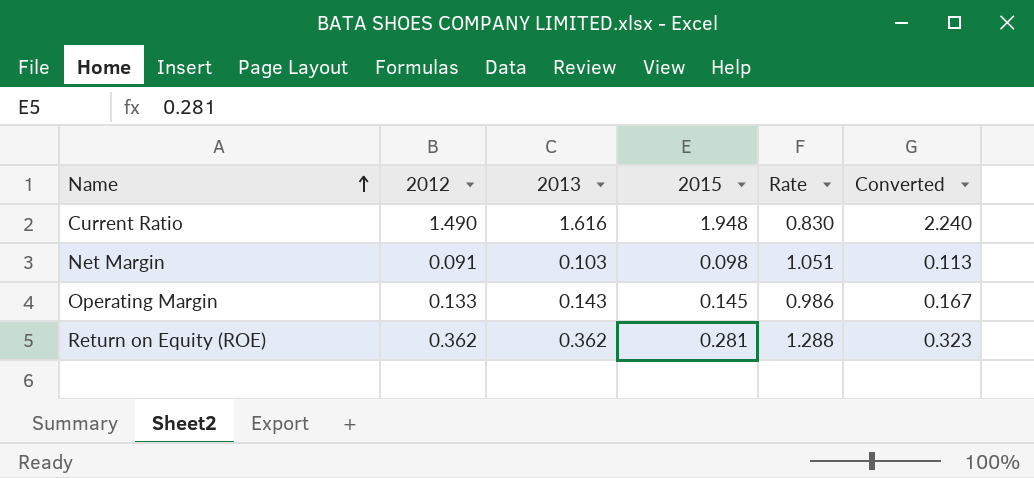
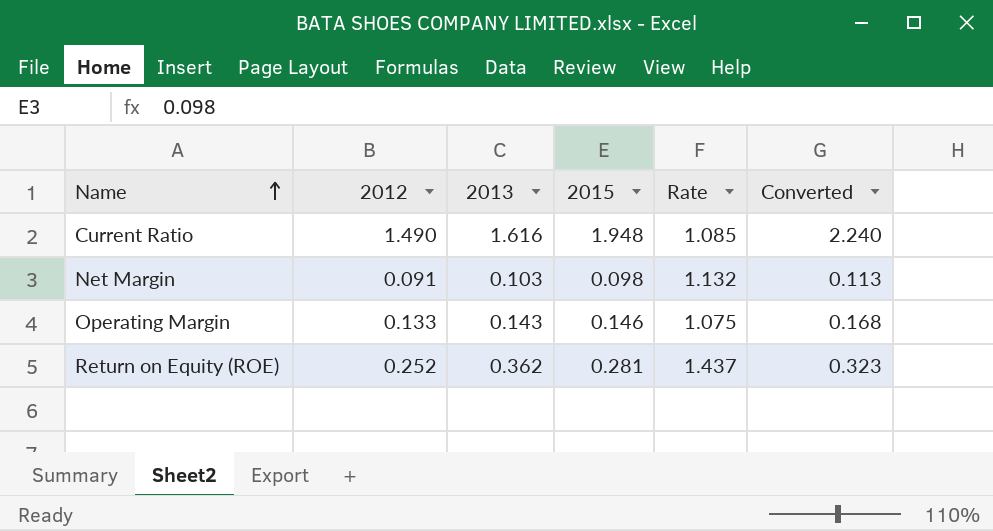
column Rate | formula: [2013] / [2015] -> [2013] / [2012]
Operating Margin | 2015: 0.145 -> 0.146
Operating Margin | Converted: 0.167 -> 0.168
Return on Equity (ROE) | 2012: 0.362 -> 0.252

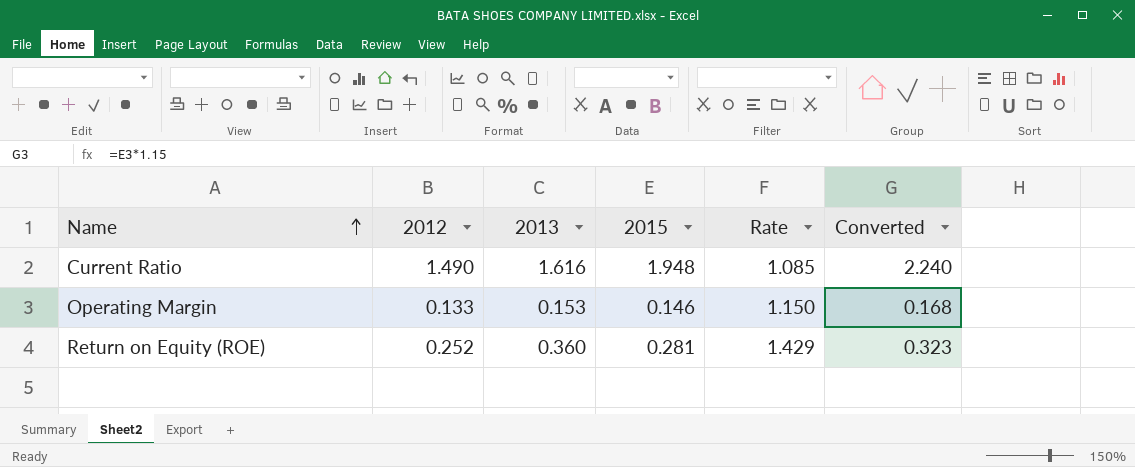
row Net Margin: 0.091 | 0.103 | 0.098 | 1.132 | 0.113 -> none
Operating Margin | 2013: 0.143 -> 0.153
Operating Margin | Rate: 1.075 -> 1.150
Return on Equity (ROE) | 2013: 0.362 -> 0.360
Return on Equity (ROE) | Rate: 1.437 -> 1.429

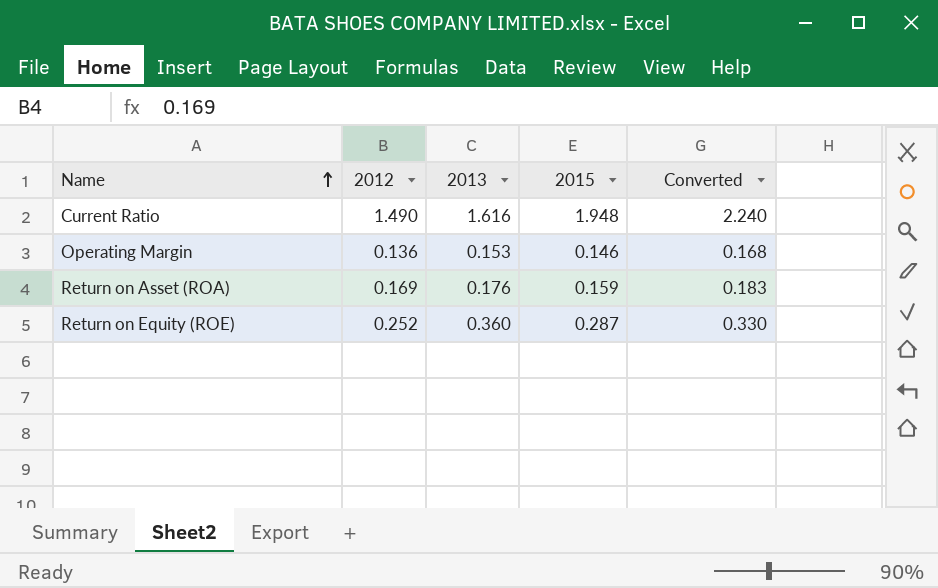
column Rate | formula: [2013] / [2012] -> none
Operating Margin | 2012: 0.133 -> 0.136
row Return on Asset (ROA): none -> 0.169 | 0.176 | 0.159 | 0.183
Return on Equity (ROE) | 2015: 0.281 -> 0.287
Return on Equity (ROE) | Converted: 0.323 -> 0.330

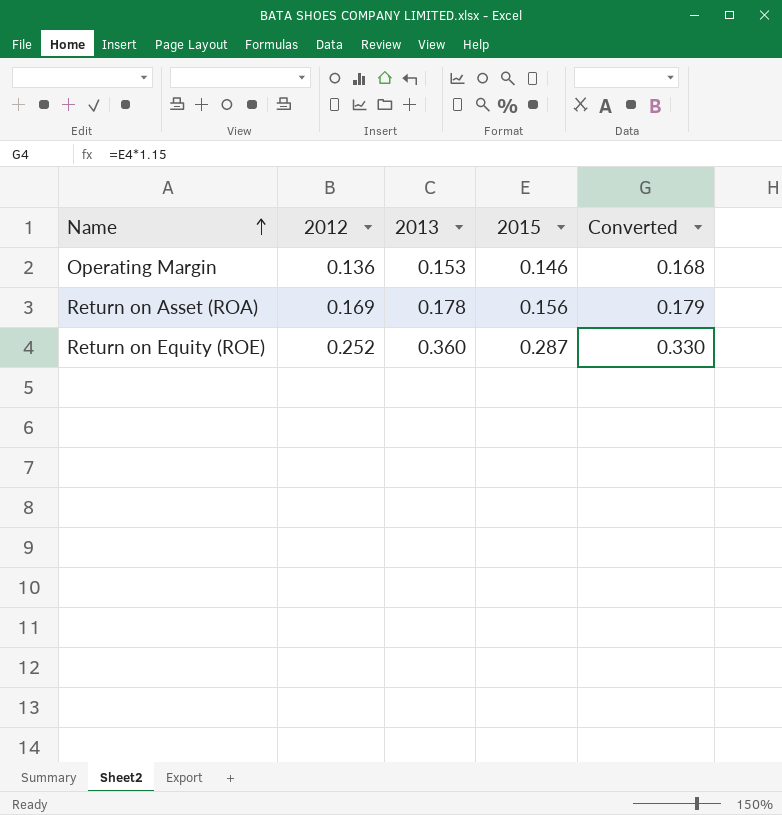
row Current Ratio: 1.490 | 1.616 | 1.948 | 2.240 -> none
Return on Asset (ROA) | 2013: 0.176 -> 0.178
Return on Asset (ROA) | 2015: 0.159 -> 0.156
Return on Asset (ROA) | Converted: 0.183 -> 0.179

